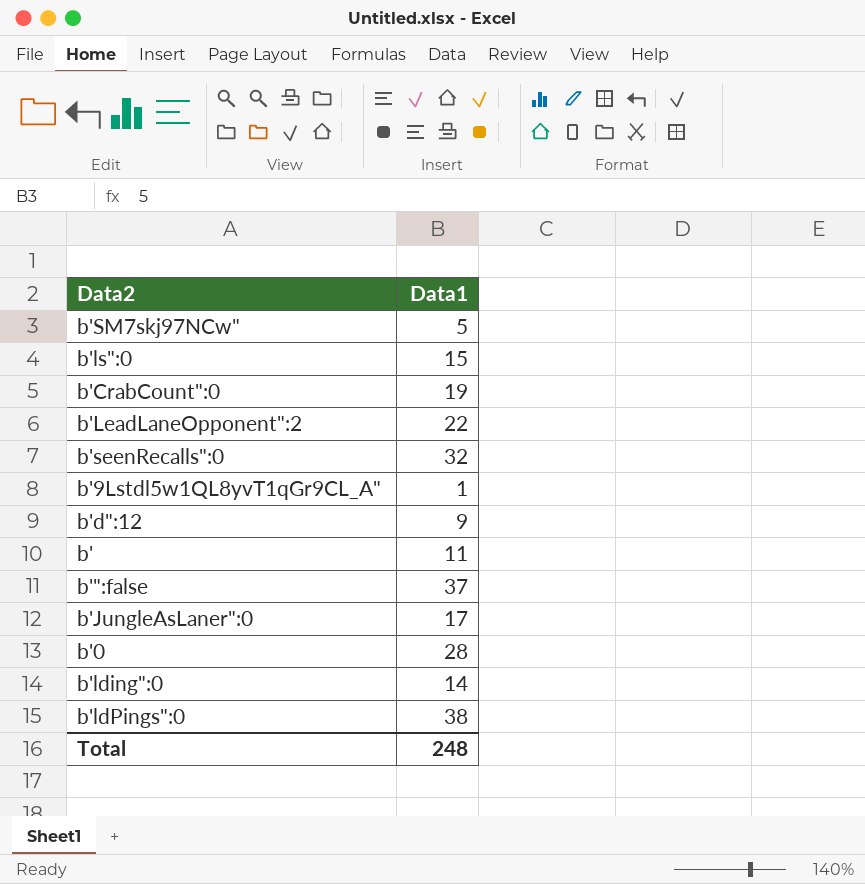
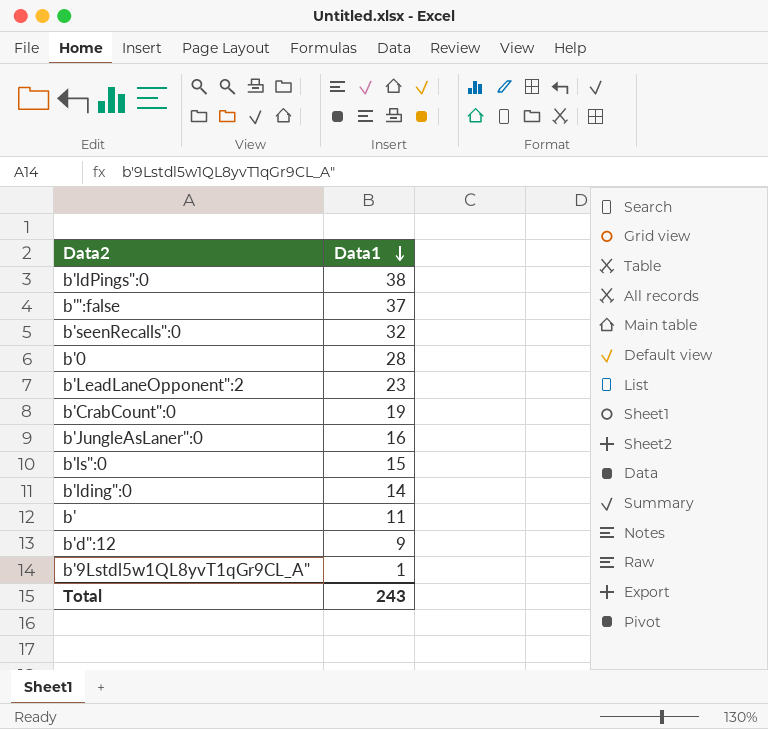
row order: none -> Data1 descending
row b'SM7skj97NCw": 5 -> none
b'LeadLaneOpponent":2 | Data1: 22 -> 23
b'JungleAsLaner":0 | Data1: 17 -> 16
Total | Data1: 248 -> 243

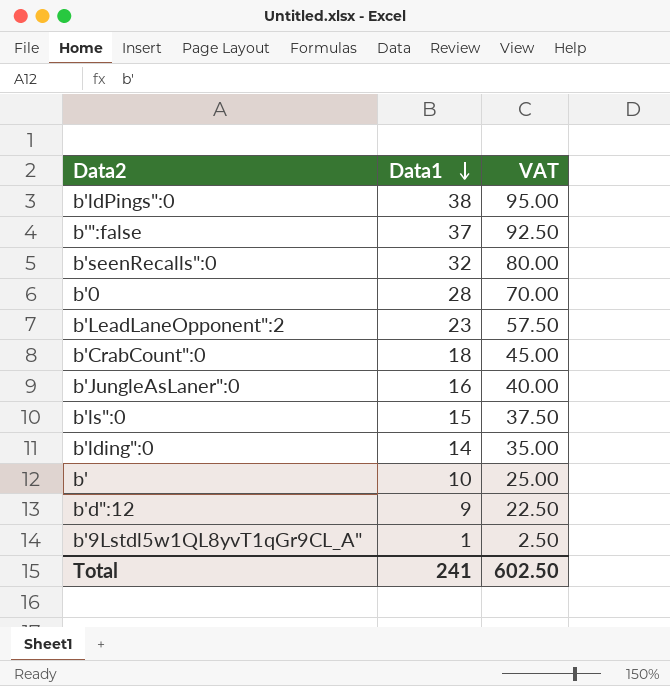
column VAT | formula: none -> [Data1] * 2.5
b'CrabCount":0 | Data1: 19 -> 18
b' | Data1: 11 -> 10
Total | Data1: 243 -> 241

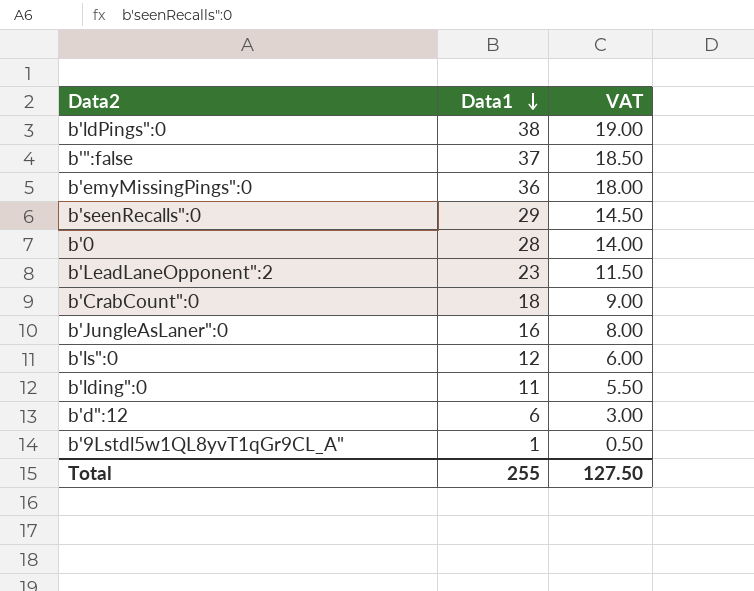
column VAT | formula: [Data1] * 2.5 -> [Data1] * 0.5
row b': 10 | 25.00 -> none
row b'emyMissingPings":0: none -> 36 | 18.00
b'seenRecalls":0 | Data1: 32 -> 29
b'ls":0 | Data1: 15 -> 12
b'lding":0 | Data1: 14 -> 11
b'd":12 | Data1: 9 -> 6
Total | Data1: 241 -> 255
Total | VAT: 602.50 -> 127.50

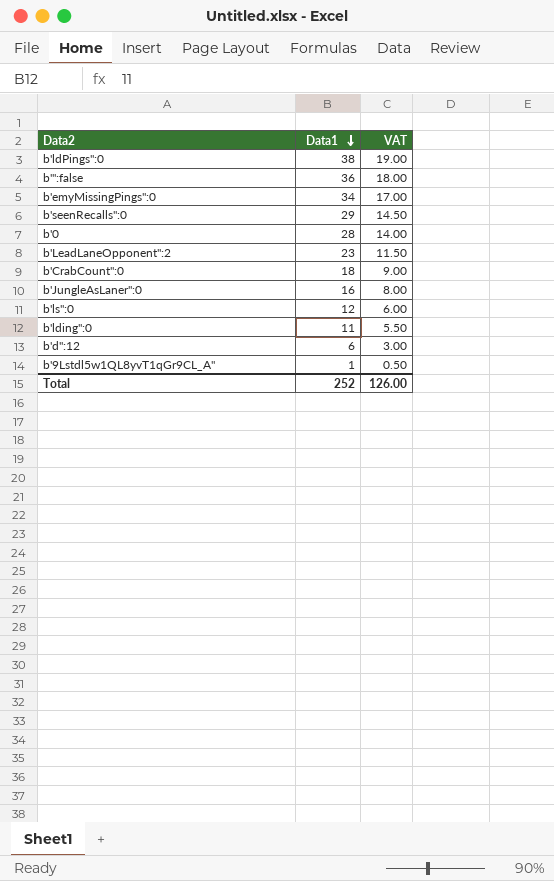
b'":false | Data1: 37 -> 36
b'":false | VAT: 18.50 -> 18.00
b'emyMissingPings":0 | Data1: 36 -> 34
b'emyMissingPings":0 | VAT: 18.00 -> 17.00
Total | Data1: 255 -> 252
Total | VAT: 127.50 -> 126.00

